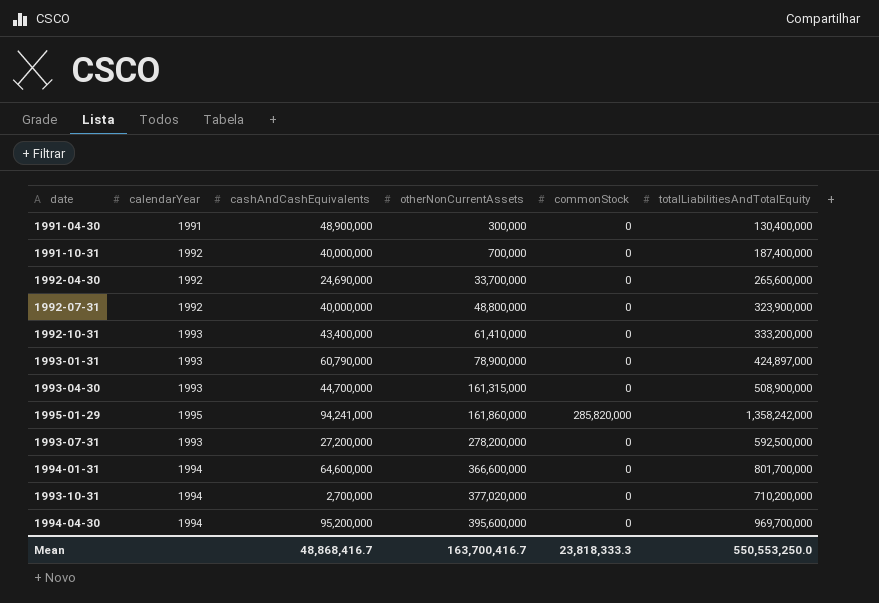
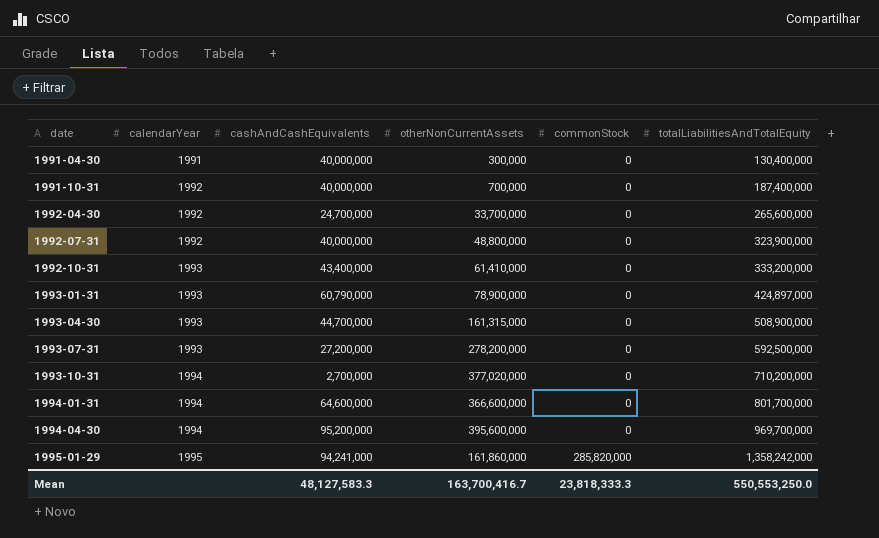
row order: otherNonCurrentAssets ascending -> date ascending
1991-04-30 | cashAndCashEquivalents: 48,900,000 -> 40,000,000
1992-04-30 | cashAndCashEquivalents: 24,690,000 -> 24,700,000
Mean | cashAndCashEquivalents: 48,868,416.7 -> 48,127,583.3

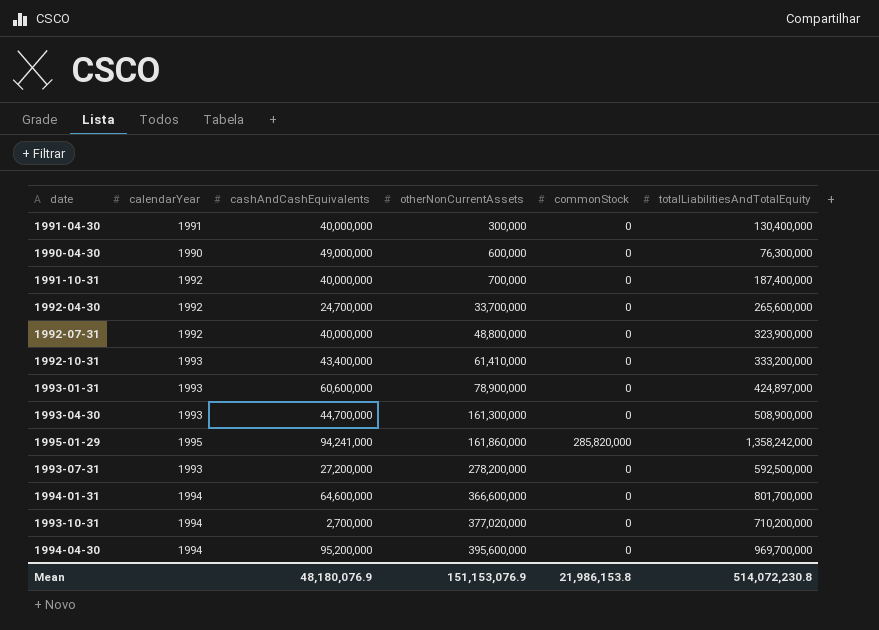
row order: date ascending -> otherNonCurrentAssets ascending
row 1990-04-30: none -> 1990 | 49,000,000 | 600,000 | 0 | 76,300,000
1993-01-31 | cashAndCashEquivalents: 60,790,000 -> 60,600,000
1993-04-30 | otherNonCurrentAssets: 161,315,000 -> 161,300,000
Mean | cashAndCashEquivalents: 48,127,583.3 -> 48,180,076.9
Mean | otherNonCurrentAssets: 163,700,416.7 -> 151,153,076.9
Mean | commonStock: 23,818,333.3 -> 21,986,153.8
Mean | totalLiabilitiesAndTotalEquity: 550,553,250.0 -> 514,072,230.8

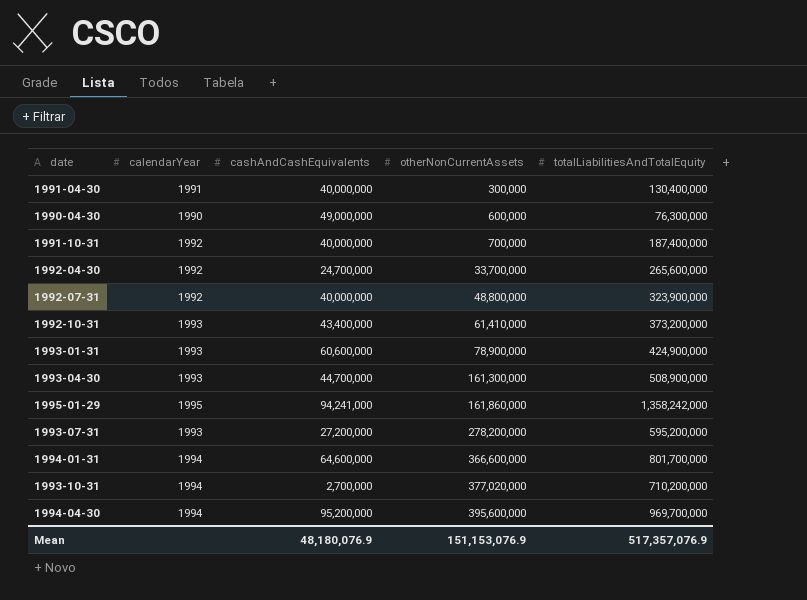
column commonStock | position: 5 -> none
1992-10-31 | totalLiabilitiesAndTotalEquity: 333,200,000 -> 373,200,000
1993-01-31 | totalLiabilitiesAndTotalEquity: 424,897,000 -> 424,900,000
1993-07-31 | totalLiabilitiesAndTotalEquity: 592,500,000 -> 595,200,000
Mean | totalLiabilitiesAndTotalEquity: 514,072,230.8 -> 517,357,076.9

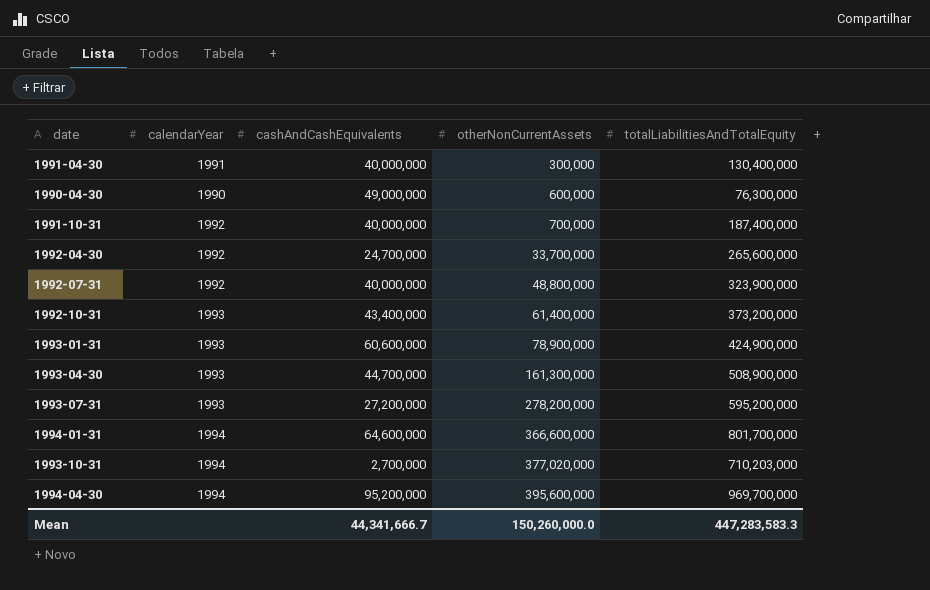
row 1995-01-29: 1995 | 94,241,000 | 161,860,000 | 1,358,242,000 -> none
1992-10-31 | otherNonCurrentAssets: 61,410,000 -> 61,400,000
1993-10-31 | totalLiabilitiesAndTotalEquity: 710,200,000 -> 710,203,000
Mean | cashAndCashEquivalents: 48,180,076.9 -> 44,341,666.7
Mean | otherNonCurrentAssets: 151,153,076.9 -> 150,260,000.0
Mean | totalLiabilitiesAndTotalEquity: 517,357,076.9 -> 447,283,583.3

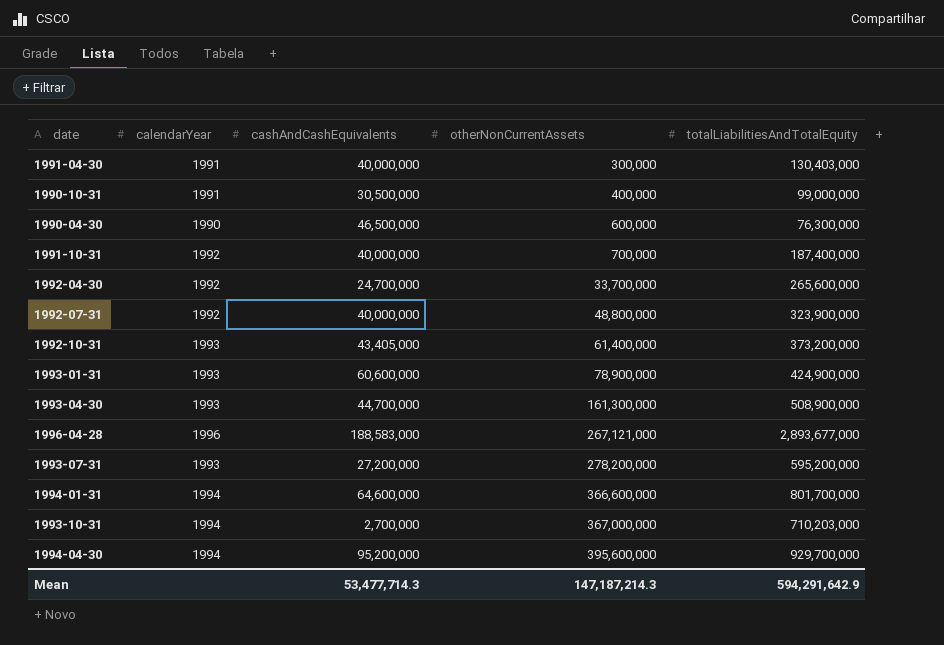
1991-04-30 | totalLiabilitiesAndTotalEquity: 130,400,000 -> 130,403,000
row 1990-10-31: none -> 1991 | 30,500,000 | 400,000 | 99,000,000
1990-04-30 | cashAndCashEquivalents: 49,000,000 -> 46,500,000
1992-10-31 | cashAndCashEquivalents: 43,400,000 -> 43,405,000
row 1996-04-28: none -> 1996 | 188,583,000 | 267,121,000 | 2,893,677,000
1993-10-31 | otherNonCurrentAssets: 377,020,000 -> 367,000,000
1994-04-30 | totalLiabilitiesAndTotalEquity: 969,700,000 -> 929,700,000
Mean | cashAndCashEquivalents: 44,341,666.7 -> 53,477,714.3
Mean | otherNonCurrentAssets: 150,260,000.0 -> 147,187,214.3
Mean | totalLiabilitiesAndTotalEquity: 447,283,583.3 -> 594,291,642.9

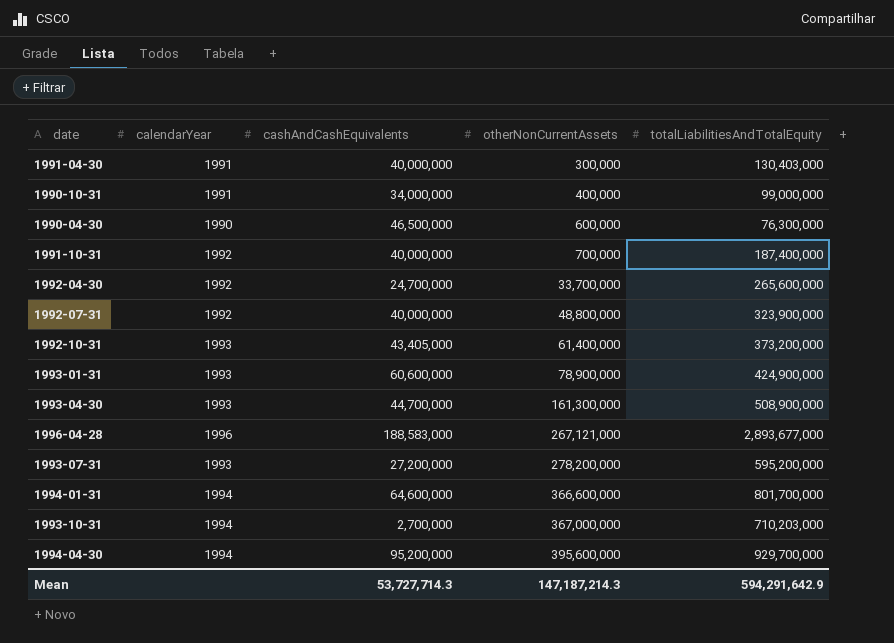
1990-10-31 | cashAndCashEquivalents: 30,500,000 -> 34,000,000
Mean | cashAndCashEquivalents: 53,477,714.3 -> 53,727,714.3

